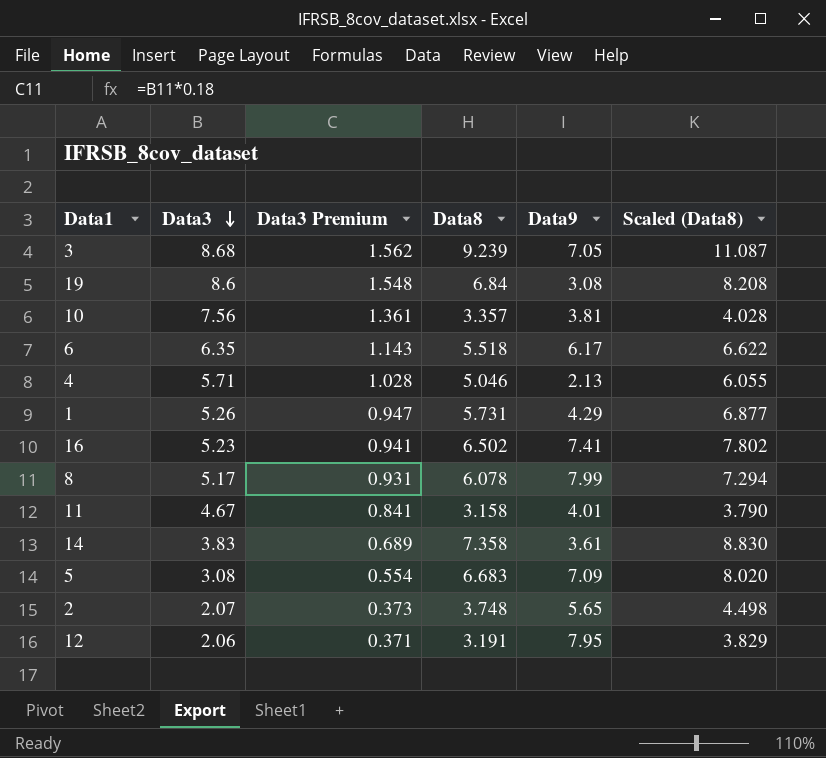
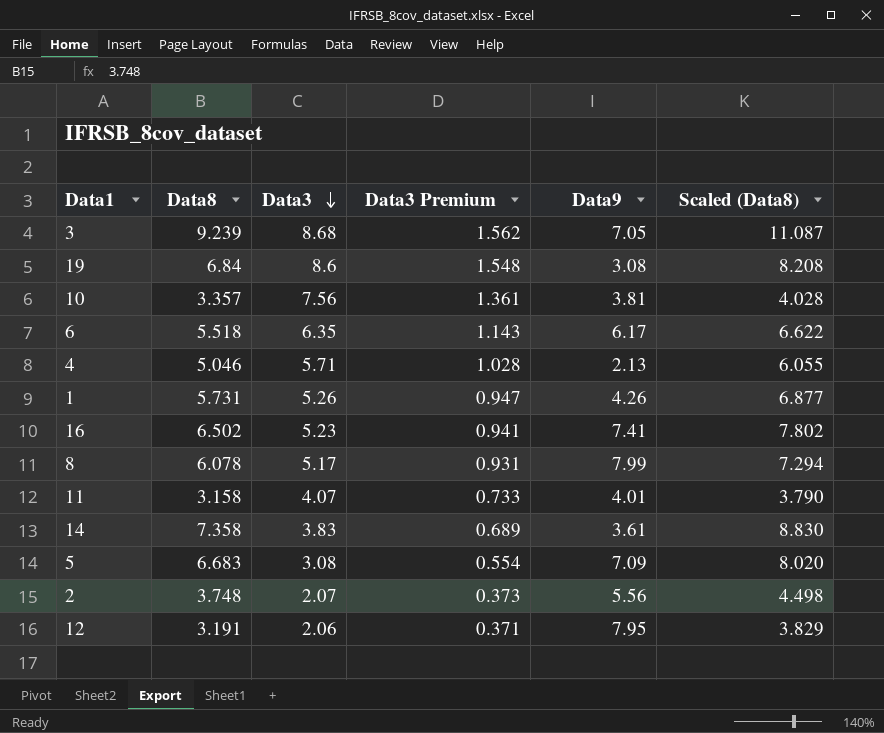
column Data8 | position: 4 -> 2
1 | Data9: 4.29 -> 4.26
11 | Data3: 4.67 -> 4.07
11 | Data3 Premium: 0.841 -> 0.733
2 | Data9: 5.65 -> 5.56

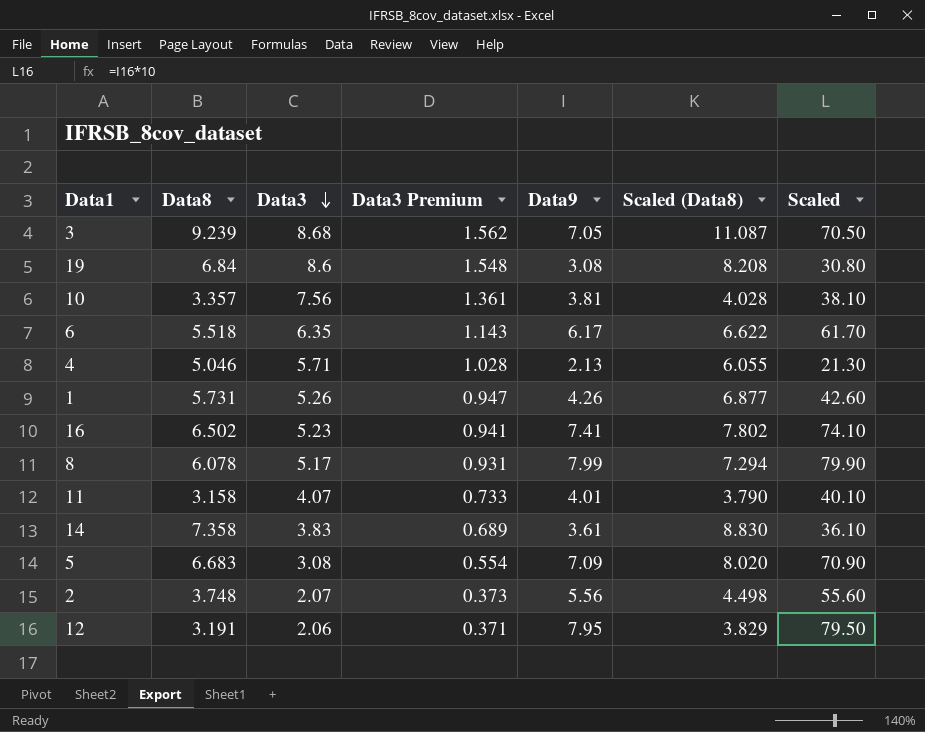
column Scaled | formula: none -> [Data9] * 10

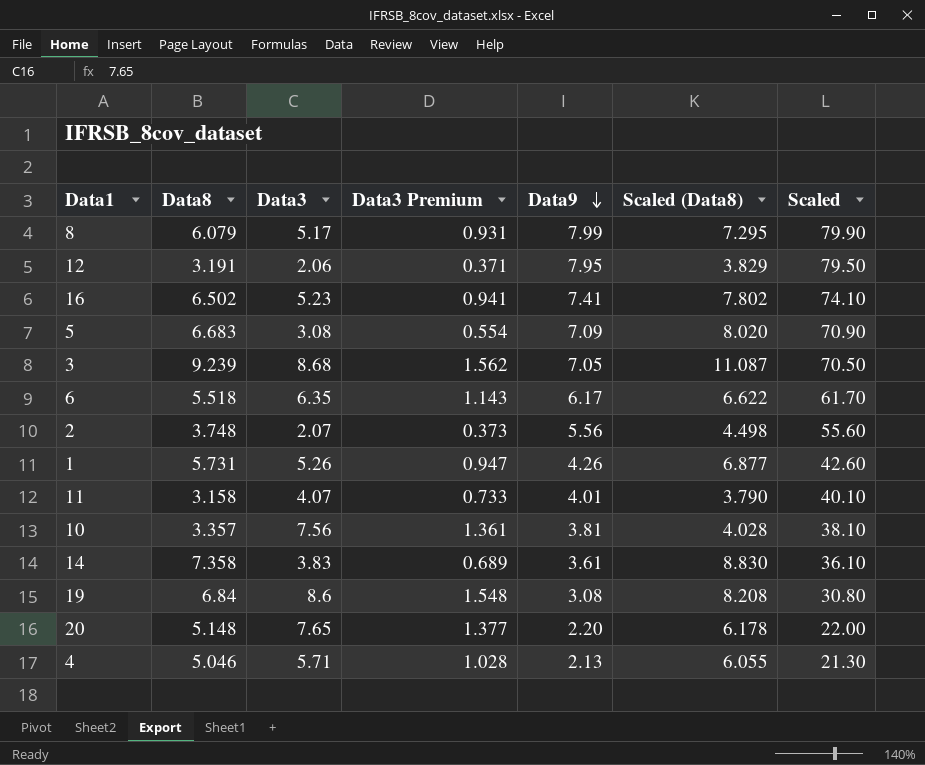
row order: Data3 descending -> Data9 descending
8 | Data8: 6.078 -> 6.079
8 | Scaled (Data8): 7.294 -> 7.295
row 20: none -> 5.148 | 7.65 | 1.377 | 2.20 | 6.178 | 22.00

